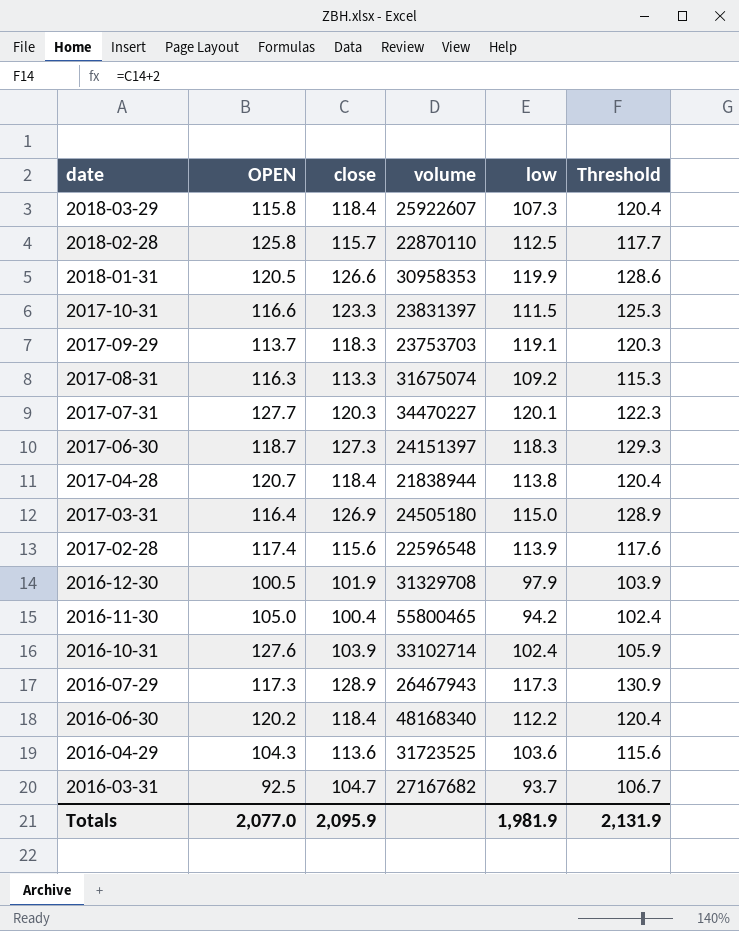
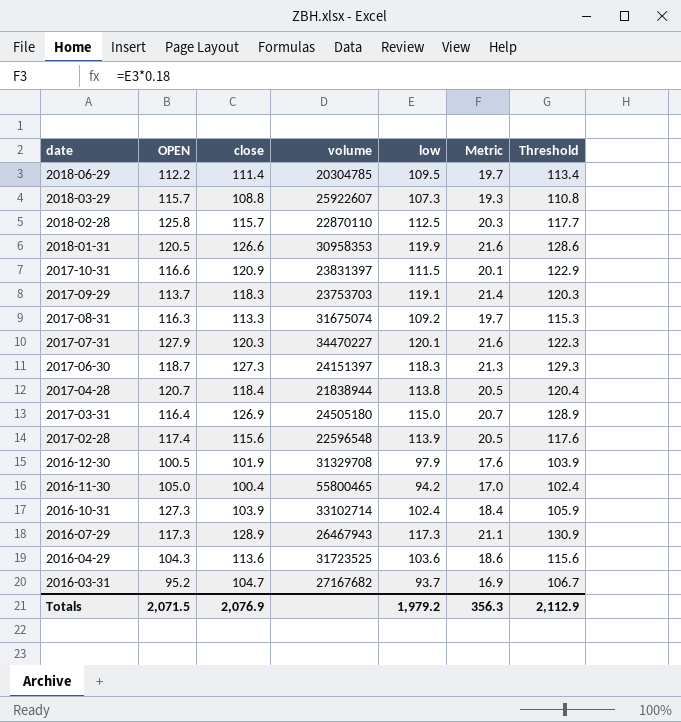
column Metric | formula: none -> [low] * 0.18
row 2016-06-30: 120.2 | 118.4 | 48168340 | 112.2 | 120.4 -> none
row 2018-06-29: none -> 112.2 | 111.4 | 20304785 | 109.5 | 19.7 | 113.4
2018-03-29 | OPEN: 115.8 -> 115.7
2018-03-29 | close: 118.4 -> 108.8
2018-03-29 | Threshold: 120.4 -> 110.8
2017-10-31 | close: 123.3 -> 120.9
2017-10-31 | Threshold: 125.3 -> 122.9
2017-07-31 | OPEN: 127.7 -> 127.9
2016-10-31 | OPEN: 127.6 -> 127.3
2016-03-31 | OPEN: 92.5 -> 95.2
Totals | OPEN: 2,077.0 -> 2,071.5
Totals | close: 2,095.9 -> 2,076.9
Totals | low: 1,981.9 -> 1,979.2
Totals | Threshold: 2,131.9 -> 2,112.9

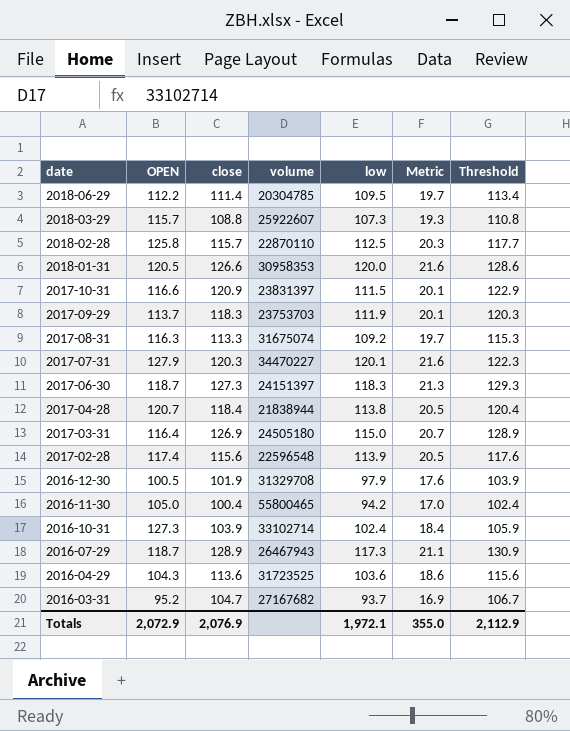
2018-01-31 | low: 119.9 -> 120.0
2017-09-29 | low: 119.1 -> 111.9
2017-09-29 | Metric: 21.4 -> 20.1
2016-07-29 | OPEN: 117.3 -> 118.7
Totals | OPEN: 2,071.5 -> 2,072.9
Totals | low: 1,979.2 -> 1,972.1
Totals | Metric: 356.3 -> 355.0

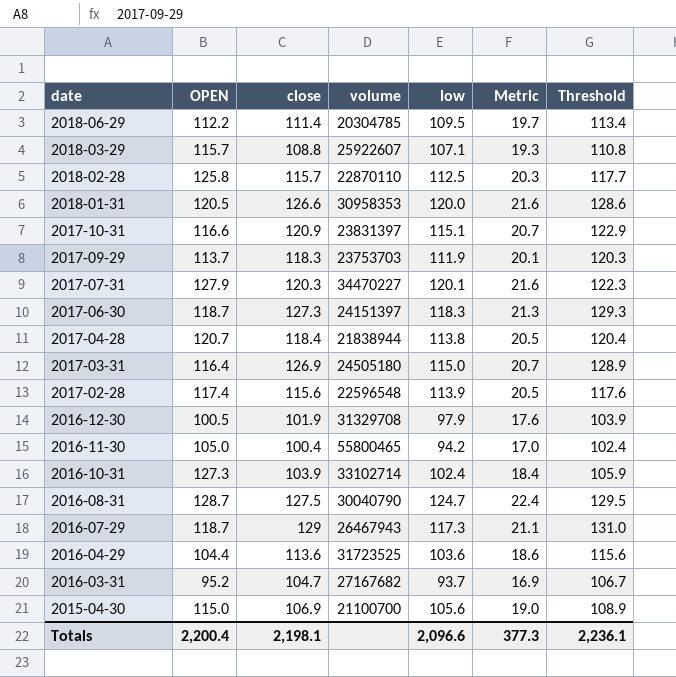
row 2017-08-31: 116.3 | 113.3 | 31675074 | 109.2 | 19.7 | 115.3 -> none
2018-03-29 | low: 107.3 -> 107.1
2017-10-31 | low: 111.5 -> 115.1
2017-10-31 | Metric: 20.1 -> 20.7
row 2016-08-31: none -> 128.7 | 127.5 | 30040790 | 124.7 | 22.4 | 129.5
2016-07-29 | close: 128.9 -> 129
2016-07-29 | Threshold: 130.9 -> 131.0
2016-04-29 | OPEN: 104.3 -> 104.4
row 2015-04-30: none -> 115.0 | 106.9 | 21100700 | 105.6 | 19.0 | 108.9
Totals | OPEN: 2,072.9 -> 2,200.4
Totals | close: 2,076.9 -> 2,198.1
Totals | low: 1,972.1 -> 2,096.6
Totals | Metric: 355.0 -> 377.3
Totals | Threshold: 2,112.9 -> 2,236.1

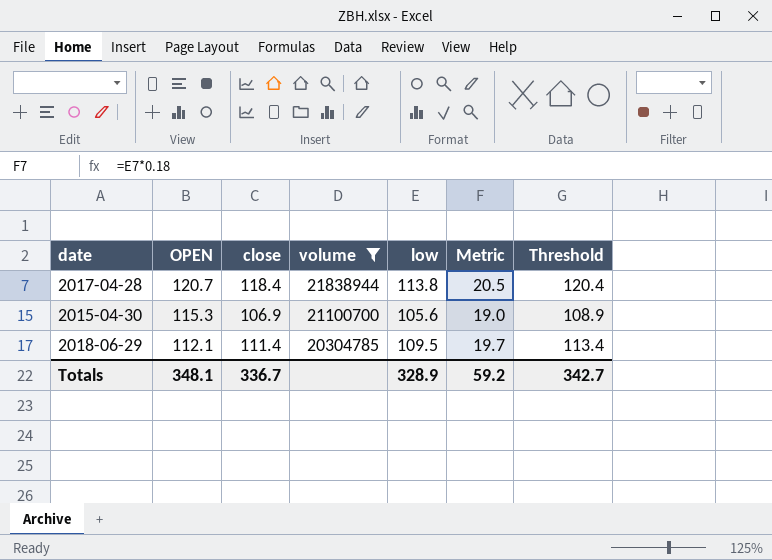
filter: none -> volume <= 21838944
row order: date descending -> OPEN descending
2015-04-30 | OPEN: 115.0 -> 115.3
2018-06-29 | OPEN: 112.2 -> 112.1
Totals | OPEN: 2,200.4 -> 348.1
Totals | close: 2,198.1 -> 336.7
Totals | low: 2,096.6 -> 328.9
Totals | Metric: 377.3 -> 59.2
Totals | Threshold: 2,236.1 -> 342.7

